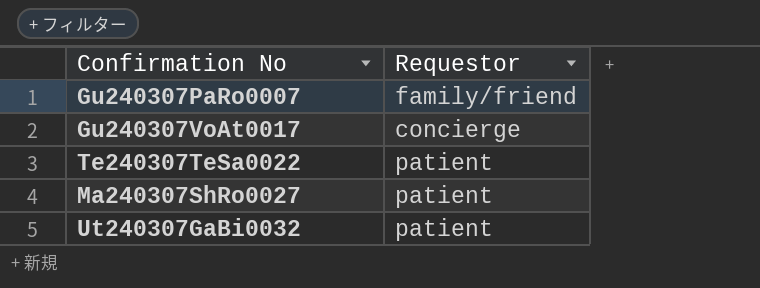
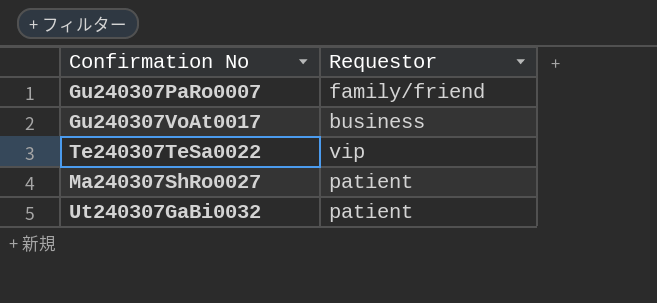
Gu240307VoAt0017 | Requestor: concierge -> business
Te240307TeSa0022 | Requestor: patient -> vip

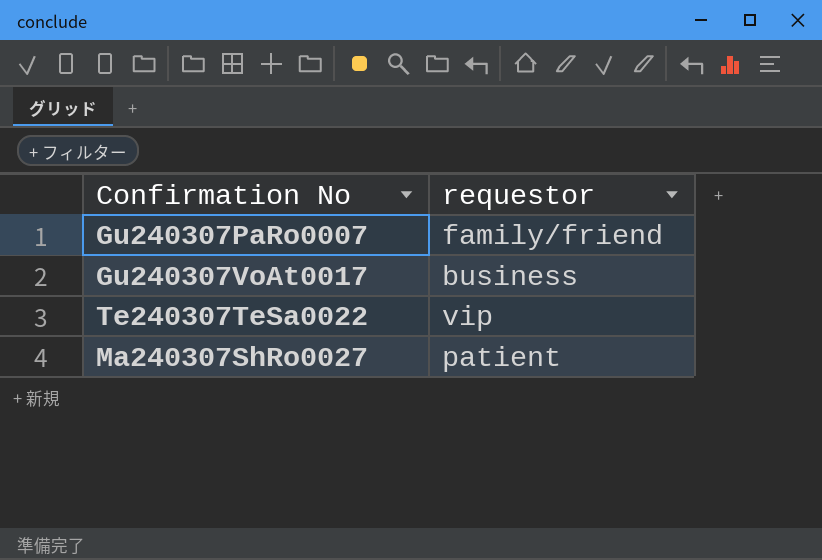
column name: Requestor -> requestor
row Ut240307GaBi0032: patient -> none

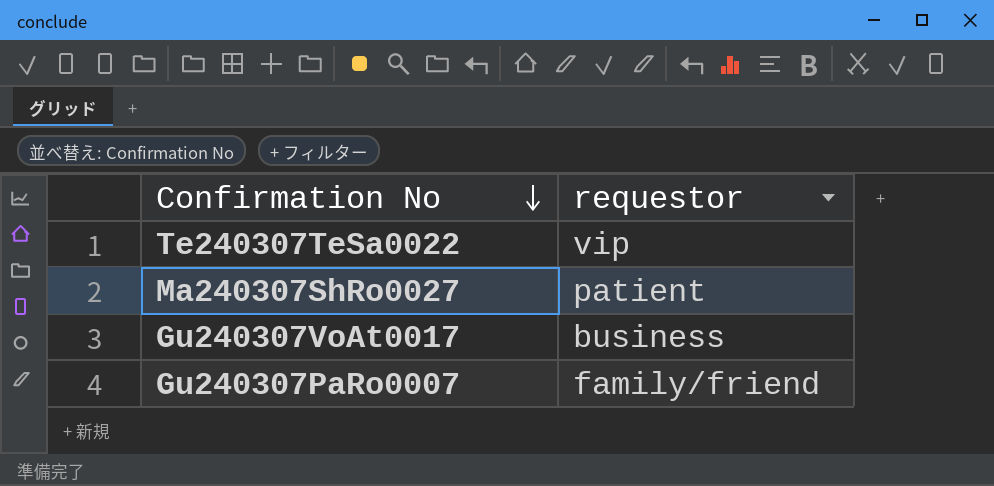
row order: none -> Confirmation No descending

